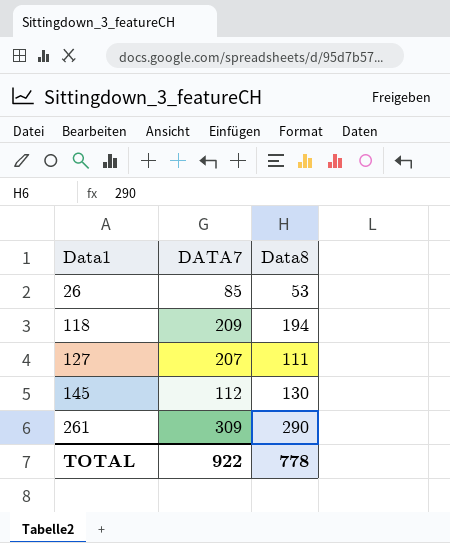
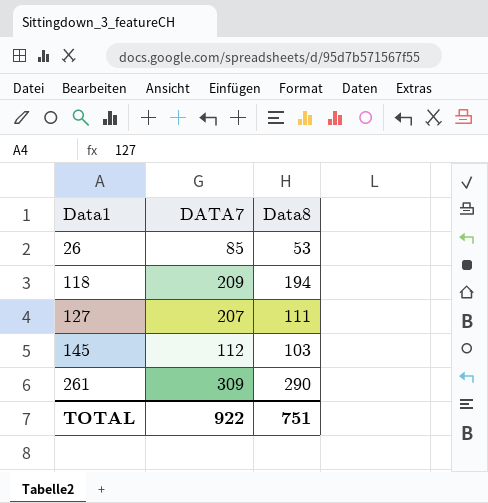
145 | Data8: 130 -> 103
TOTAL | Data8: 778 -> 751

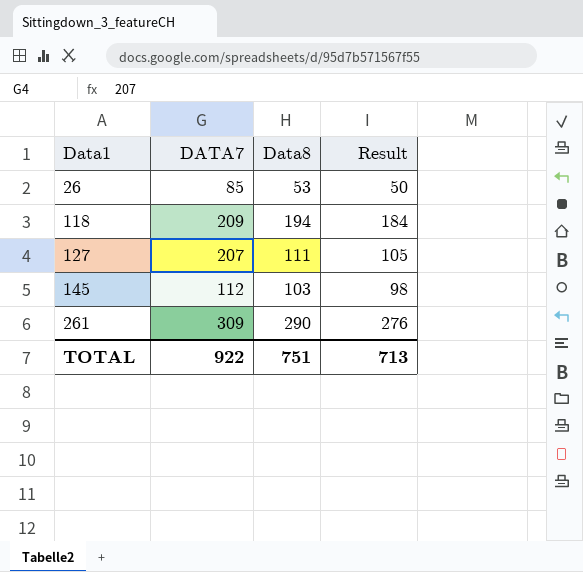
column Result | formula: none -> [Data8] * 0.95

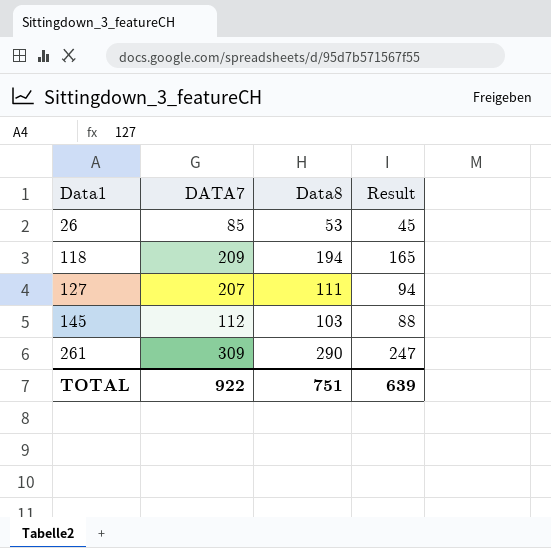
column Result | formula: [Data8] * 0.95 -> [Data8] * 0.85
TOTAL | Result: 713 -> 639

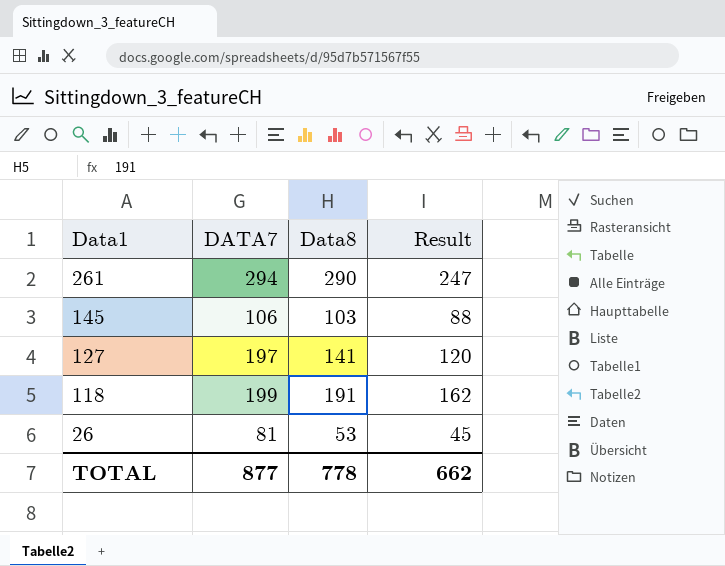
row order: Data1 ascending -> Data1 descending
261 | DATA7: 309 -> 294
145 | DATA7: 112 -> 106
127 | DATA7: 207 -> 197
127 | Data8: 111 -> 141
127 | Result: 94 -> 120
118 | DATA7: 209 -> 199
118 | Data8: 194 -> 191
118 | Result: 165 -> 162
26 | DATA7: 85 -> 81
TOTAL | DATA7: 922 -> 877
TOTAL | Data8: 751 -> 778
TOTAL | Result: 639 -> 662

